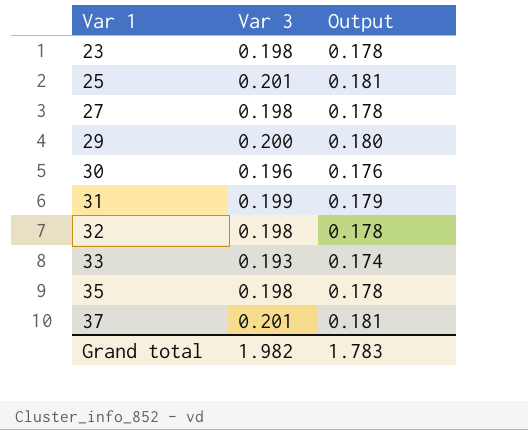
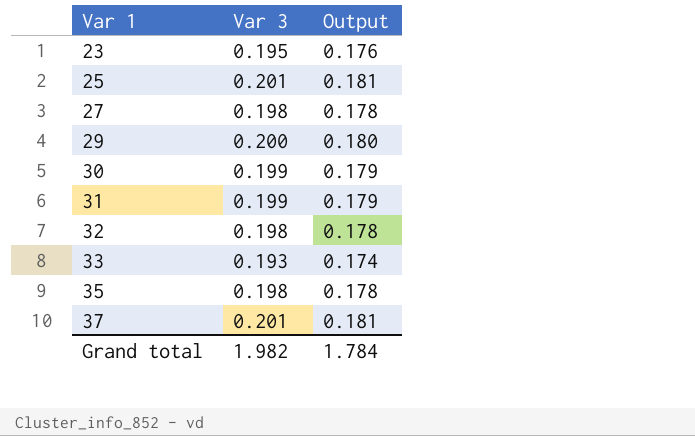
23 | Var 3: 0.198 -> 0.195
23 | Output: 0.178 -> 0.176
30 | Var 3: 0.196 -> 0.199
30 | Output: 0.176 -> 0.179
Grand total | Output: 1.783 -> 1.784

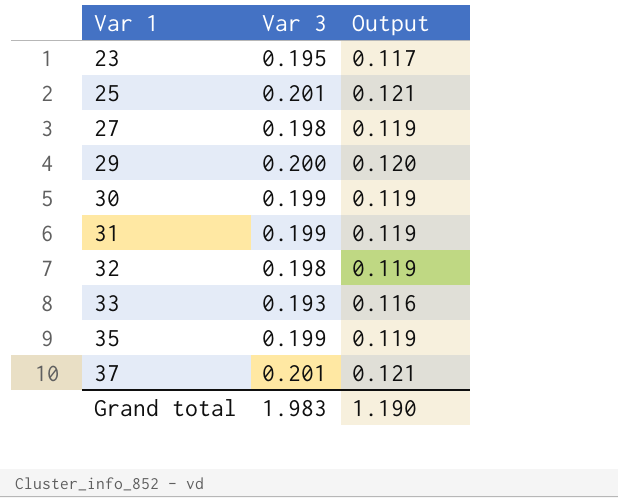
column Output | formula: [Var 3] * 0.9 -> [Var 3] * 0.6
35 | Var 3: 0.198 -> 0.199
Grand total | Var 3: 1.982 -> 1.983
Grand total | Output: 1.784 -> 1.190

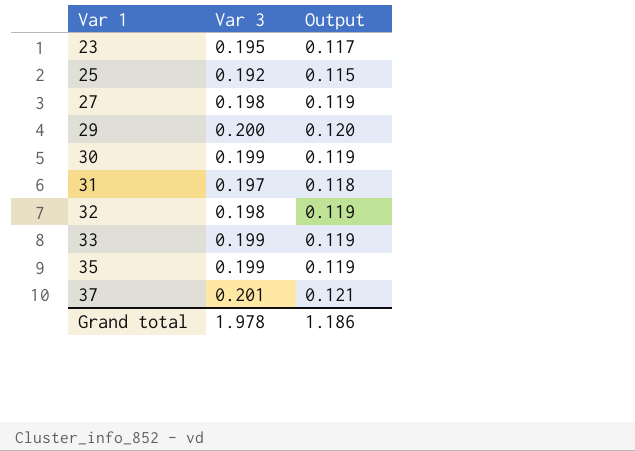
25 | Var 3: 0.201 -> 0.192
25 | Output: 0.121 -> 0.115
31 | Var 3: 0.199 -> 0.197
31 | Output: 0.119 -> 0.118
33 | Var 3: 0.193 -> 0.199
33 | Output: 0.116 -> 0.119
Grand total | Var 3: 1.983 -> 1.978
Grand total | Output: 1.190 -> 1.186

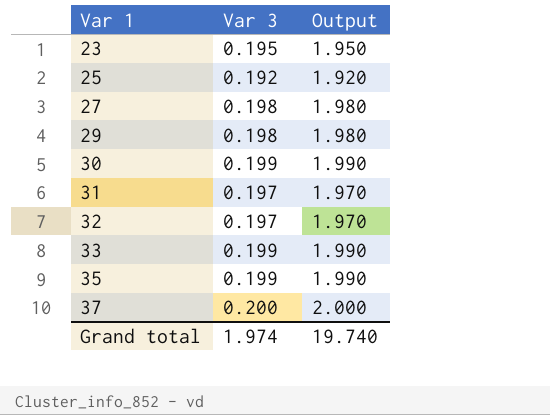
column Output | formula: [Var 3] * 0.6 -> [Var 3] * 10
29 | Var 3: 0.200 -> 0.198
32 | Var 3: 0.198 -> 0.197
37 | Var 3: 0.201 -> 0.200
Grand total | Var 3: 1.978 -> 1.974
Grand total | Output: 1.186 -> 19.740

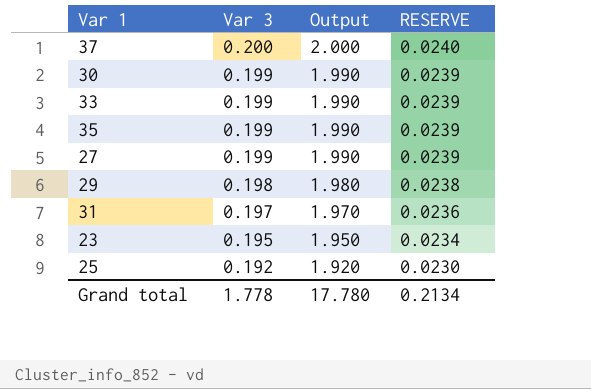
row order: Var 1 ascending -> Var 3 descending
column RESERVE | formula: none -> [Var 3] * 0.12
row 32: 0.197 | 1.970 -> none
27 | Var 3: 0.198 -> 0.199
27 | Output: 1.980 -> 1.990
Grand total | Var 3: 1.974 -> 1.778
Grand total | Output: 19.740 -> 17.780

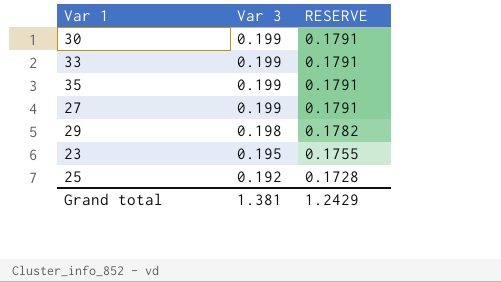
column Output | formula: [Var 3] * 10 -> none
column RESERVE | formula: [Var 3] * 0.12 -> [Var 3] * 0.9
row 37: 0.200 | 2.000 | 0.0240 -> none
row 31: 0.197 | 1.970 | 0.0236 -> none
Grand total | Var 3: 1.778 -> 1.381
Grand total | RESERVE: 0.2134 -> 1.2429

